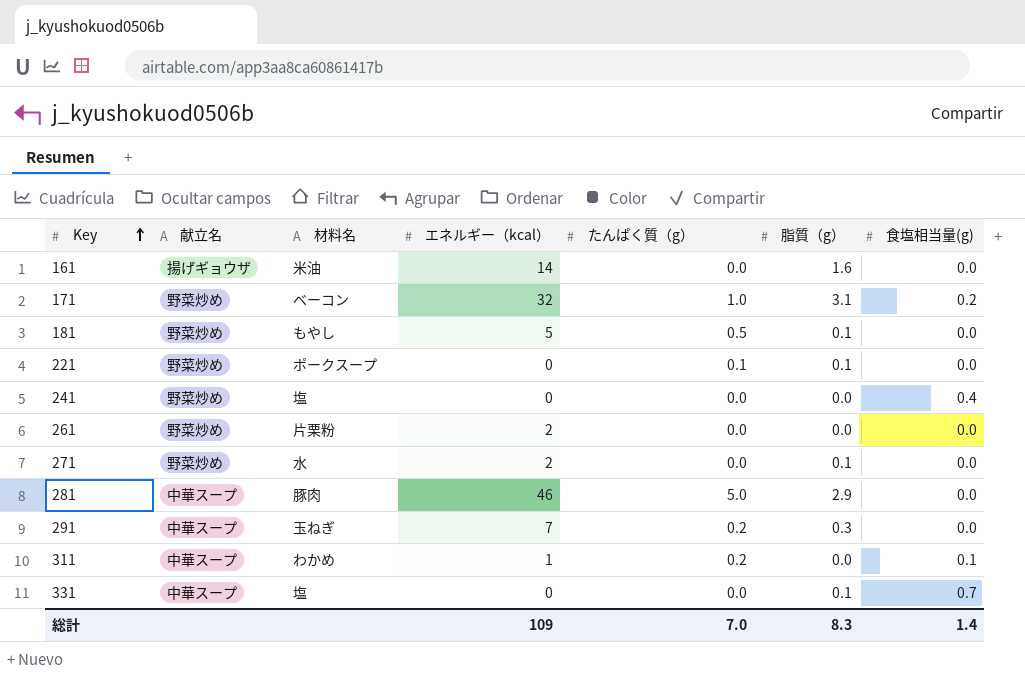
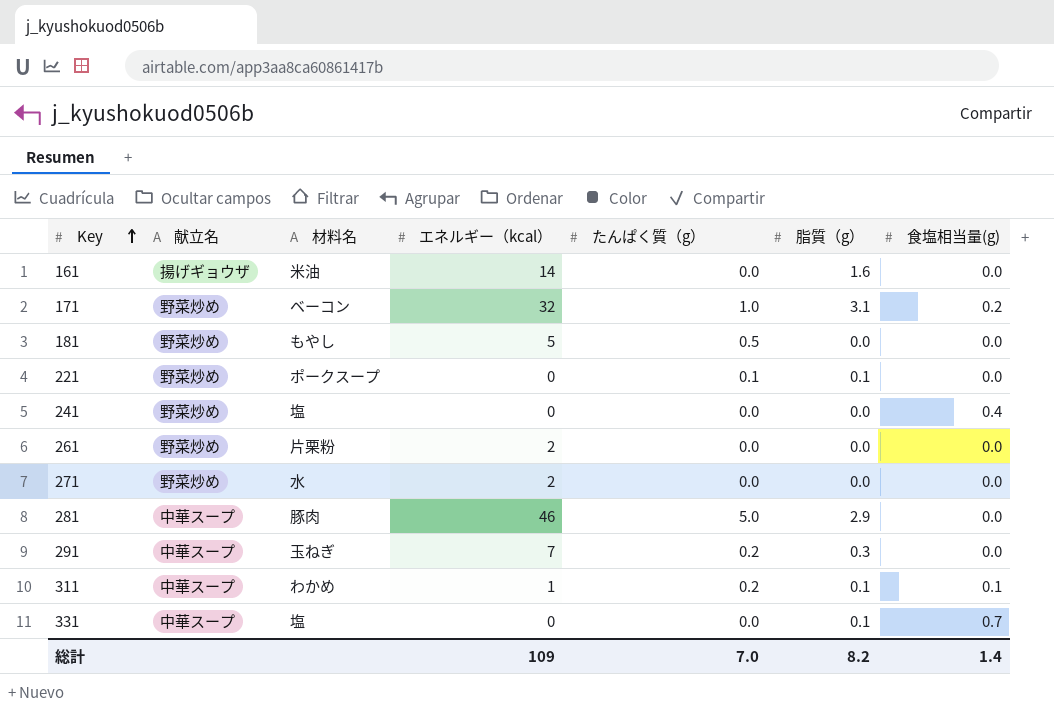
181 | 脂質（g）: 0.1 -> 0.0
271 | 脂質（g）: 0.1 -> 0.0
311 | 脂質（g）: 0.0 -> 0.1
総計 | 脂質（g）: 8.3 -> 8.2

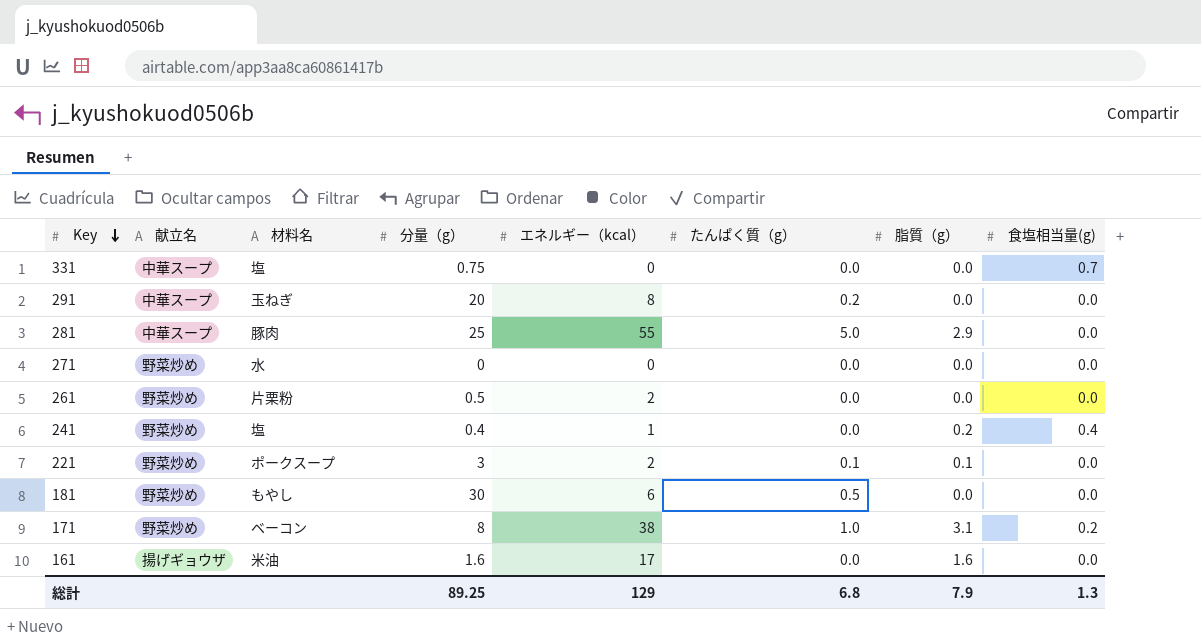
row order: Key ascending -> Key descending
column 分量（g） | position: none -> 4
row 311: 中華スープ | わかめ | 1 | 0.2 | 0.1 | 0.1 -> none
331 | 脂質（g）: 0.1 -> 0.0
291 | エネルギー（kcal）: 7 -> 8
291 | 脂質（g）: 0.3 -> 0.0
281 | エネルギー（kcal）: 46 -> 55
271 | エネルギー（kcal）: 2 -> 0
241 | エネルギー（kcal）: 0 -> 1
241 | 脂質（g）: 0.0 -> 0.2
221 | エネルギー（kcal）: 0 -> 2
181 | エネルギー（kcal）: 5 -> 6
171 | エネルギー（kcal）: 32 -> 38
161 | エネルギー（kcal）: 14 -> 17
総計 | エネルギー（kcal）: 109 -> 129
総計 | たんぱく質（g）: 7.0 -> 6.8
総計 | 脂質（g）: 8.2 -> 7.9
総計 | 食塩相当量(g): 1.4 -> 1.3

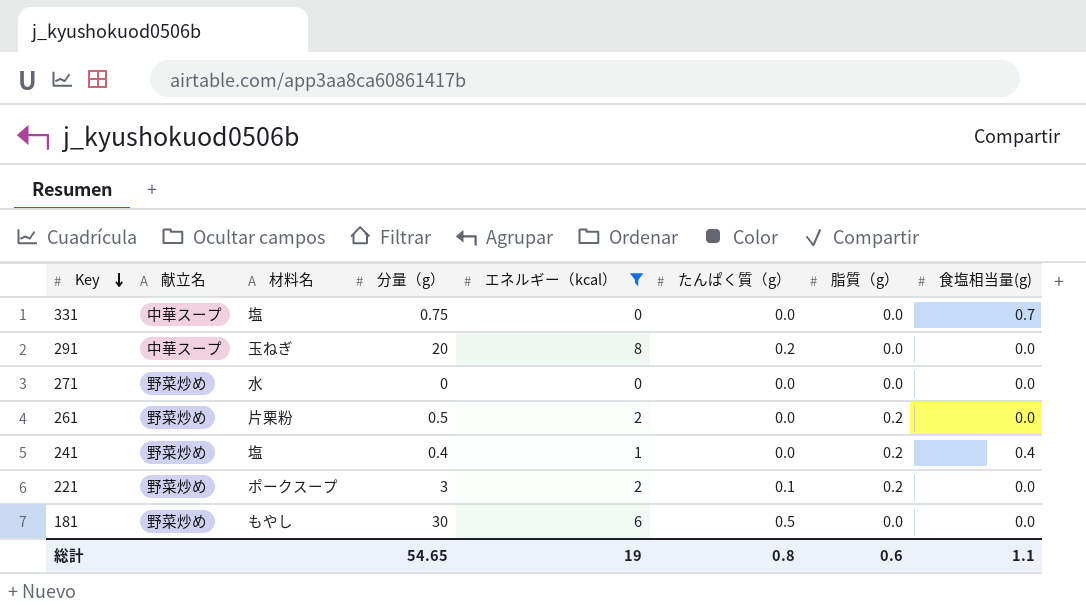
filter: none -> エネルギー（kcal） <= 8
261 | 脂質（g）: 0.0 -> 0.2
221 | 脂質（g）: 0.1 -> 0.2
総計 | 分量（g）: 89.25 -> 54.65
総計 | エネルギー（kcal）: 129 -> 19
総計 | たんぱく質（g）: 6.8 -> 0.8
総計 | 脂質（g）: 7.9 -> 0.6
総計 | 食塩相当量(g): 1.3 -> 1.1

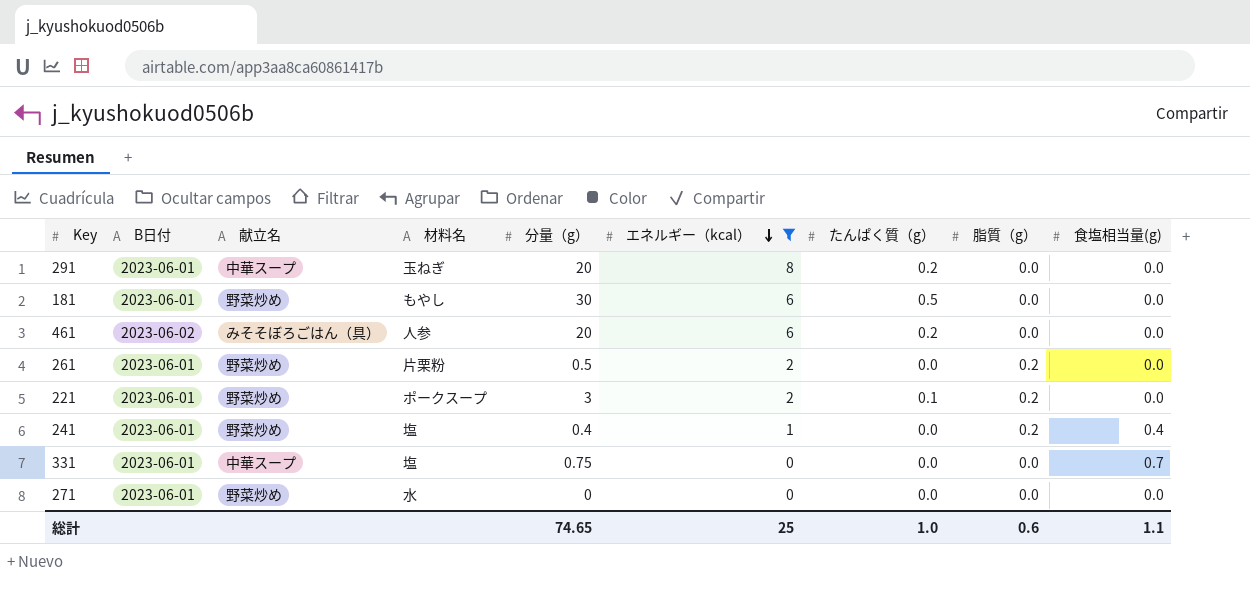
row order: Key descending -> エネルギー（kcal） descending
column B日付 | position: none -> 2
row 461: none -> 2023-06-02 | みそそぼろごはん（具） | 人参 | 20 | 6 | 0.2 | 0.0 | 0.0
総計 | 分量（g）: 54.65 -> 74.65
総計 | エネルギー（kcal）: 19 -> 25
総計 | たんぱく質（g）: 0.8 -> 1.0

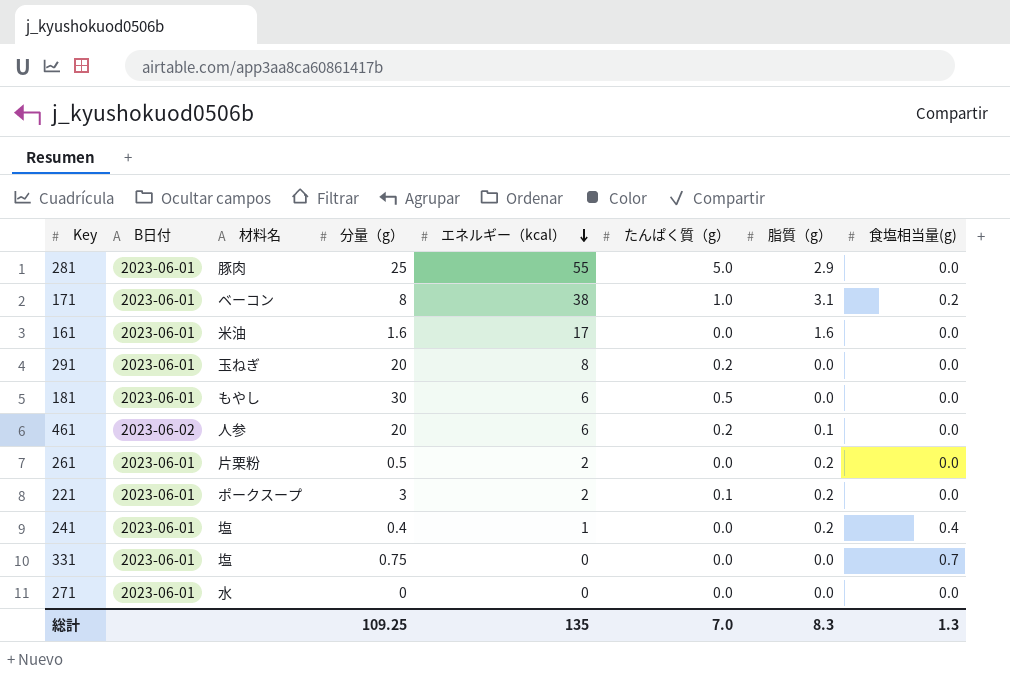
filter: エネルギー（kcal） <= 8 -> none
column 献立名 | position: 3 -> none
461 | 脂質（g）: 0.0 -> 0.1
総計 | 分量（g）: 74.65 -> 109.25
総計 | エネルギー（kcal）: 25 -> 135
総計 | たんぱく質（g）: 1.0 -> 7.0
総計 | 脂質（g）: 0.6 -> 8.3
総計 | 食塩相当量(g): 1.1 -> 1.3

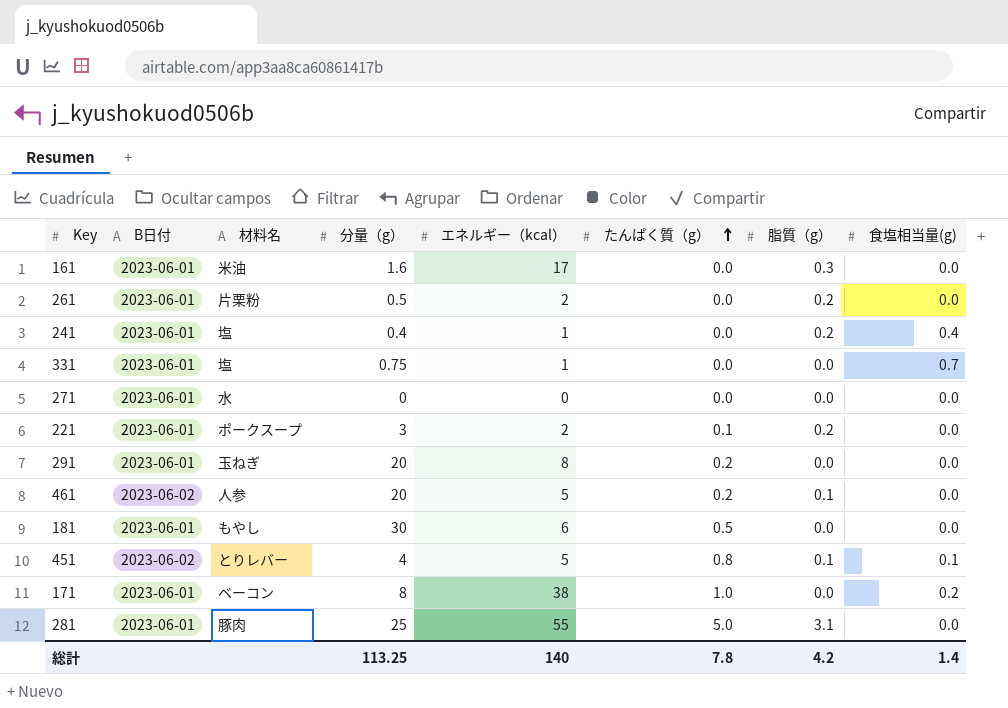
row order: エネルギー（kcal） descending -> たんぱく質（g） ascending
161 | 脂質（g）: 1.6 -> 0.3
331 | エネルギー（kcal）: 0 -> 1
461 | エネルギー（kcal）: 6 -> 5
row 451: none -> 2023-06-02 | とりレバー | 4 | 5 | 0.8 | 0.1 | 0.1
171 | 脂質（g）: 3.1 -> 0.0
281 | 脂質（g）: 2.9 -> 3.1
総計 | 分量（g）: 109.25 -> 113.25
総計 | エネルギー（kcal）: 135 -> 140
総計 | たんぱく質（g）: 7.0 -> 7.8
総計 | 脂質（g）: 8.3 -> 4.2
総計 | 食塩相当量(g): 1.3 -> 1.4

